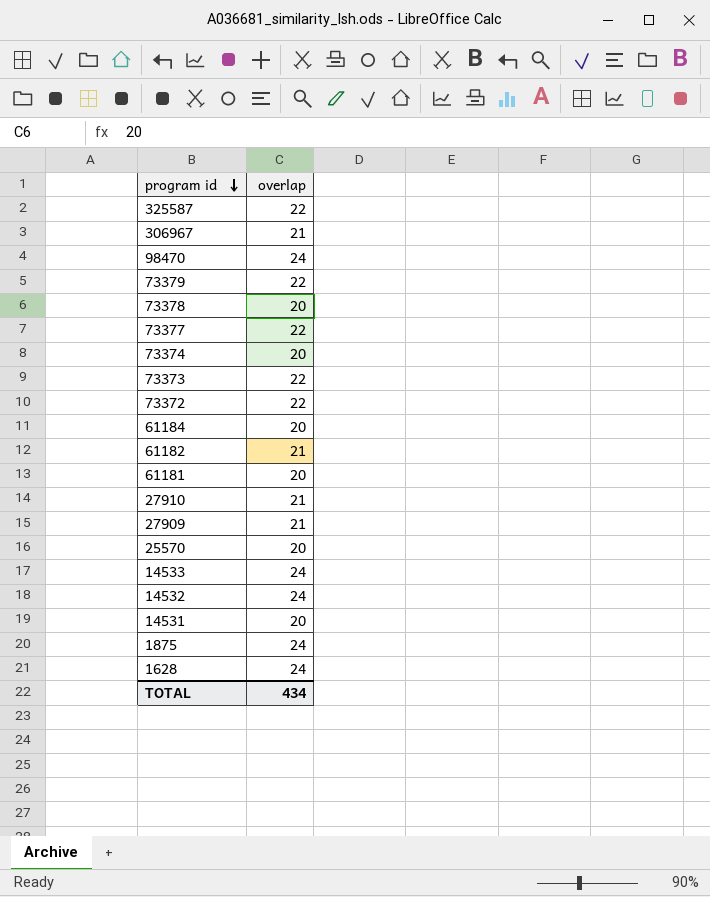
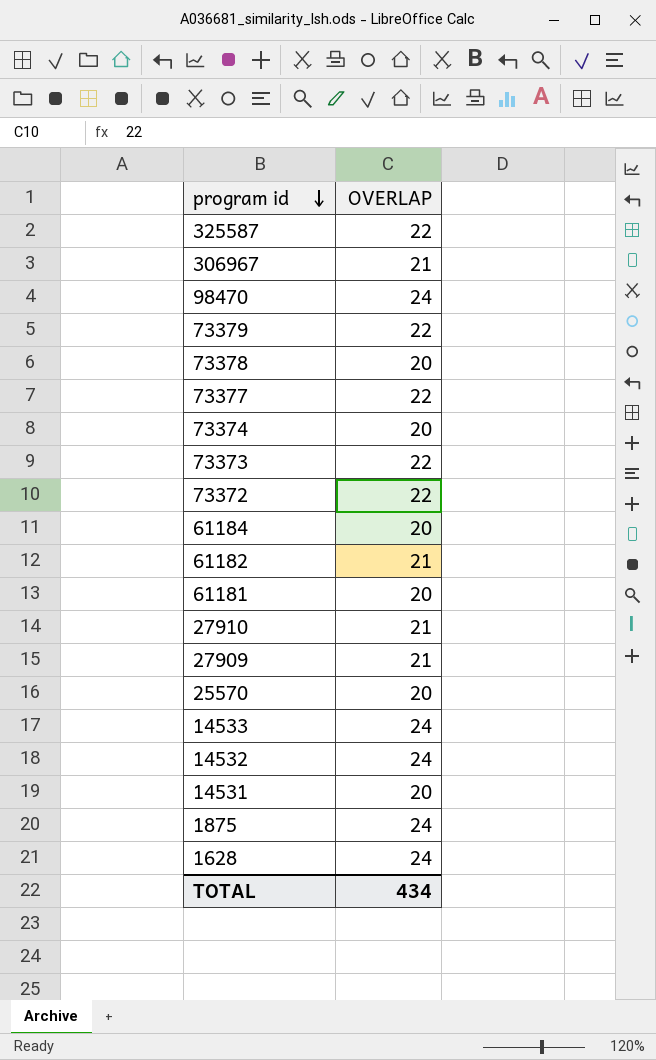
column name: overlap -> OVERLAP

